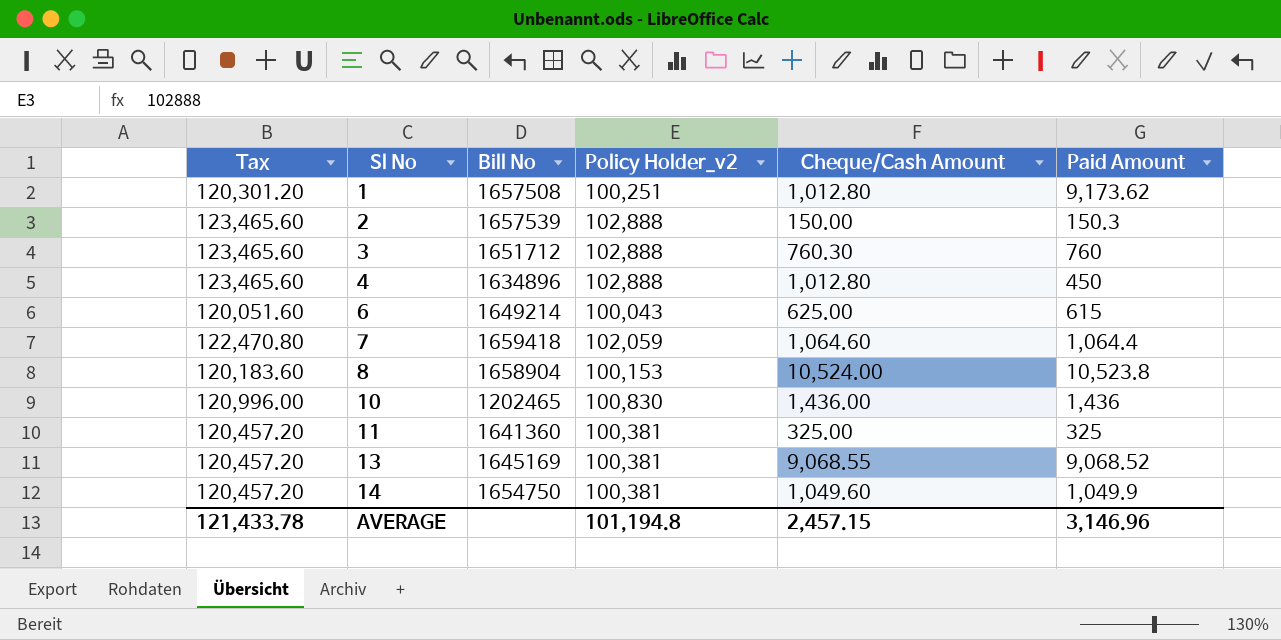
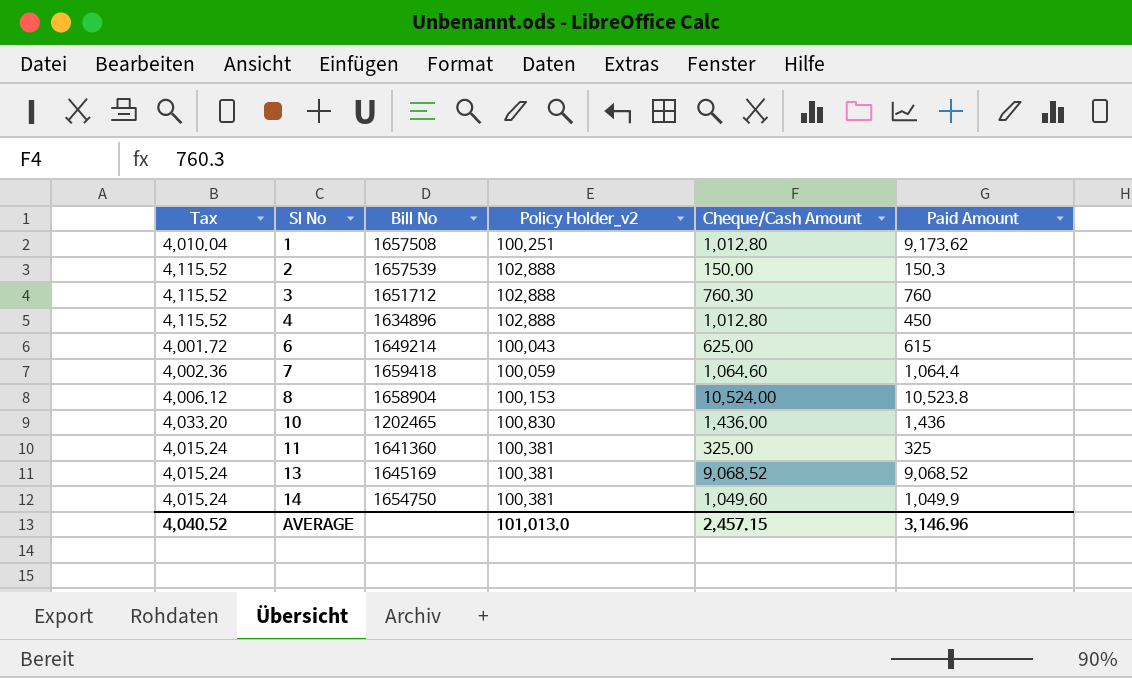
column Tax | formula: [Policy Holder_v2] * 1.2 -> [Policy Holder_v2] * 0.04
7 | Policy Holder_v2: 102,059 -> 100,059
13 | Cheque/Cash Amount: 9,068.55 -> 9,068.52
AVERAGE | Tax: 121,433.78 -> 4,040.52
AVERAGE | Policy Holder_v2: 101,194.8 -> 101,013.0

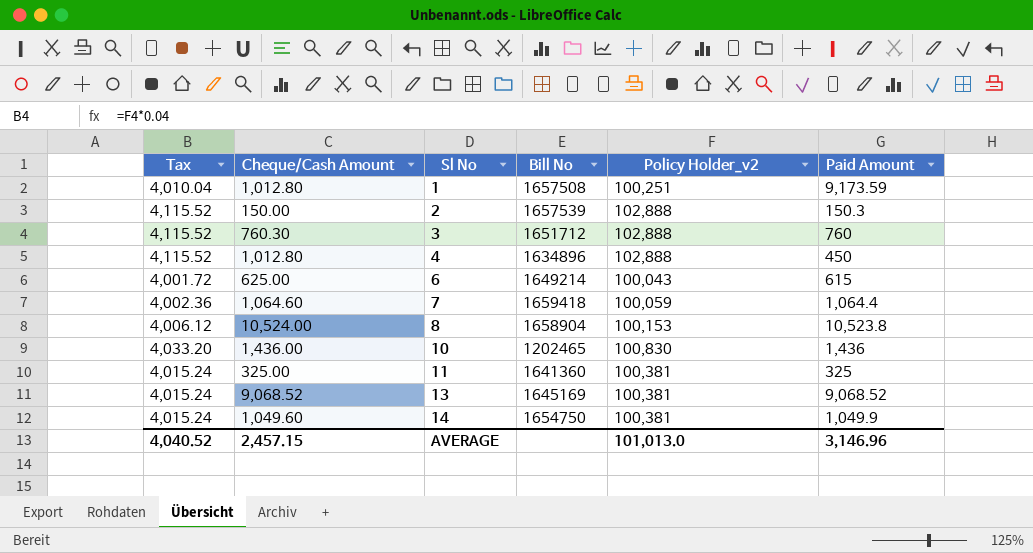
column Cheque/Cash Amount | position: 5 -> 2
1 | Paid Amount: 9,173.62 -> 9,173.59

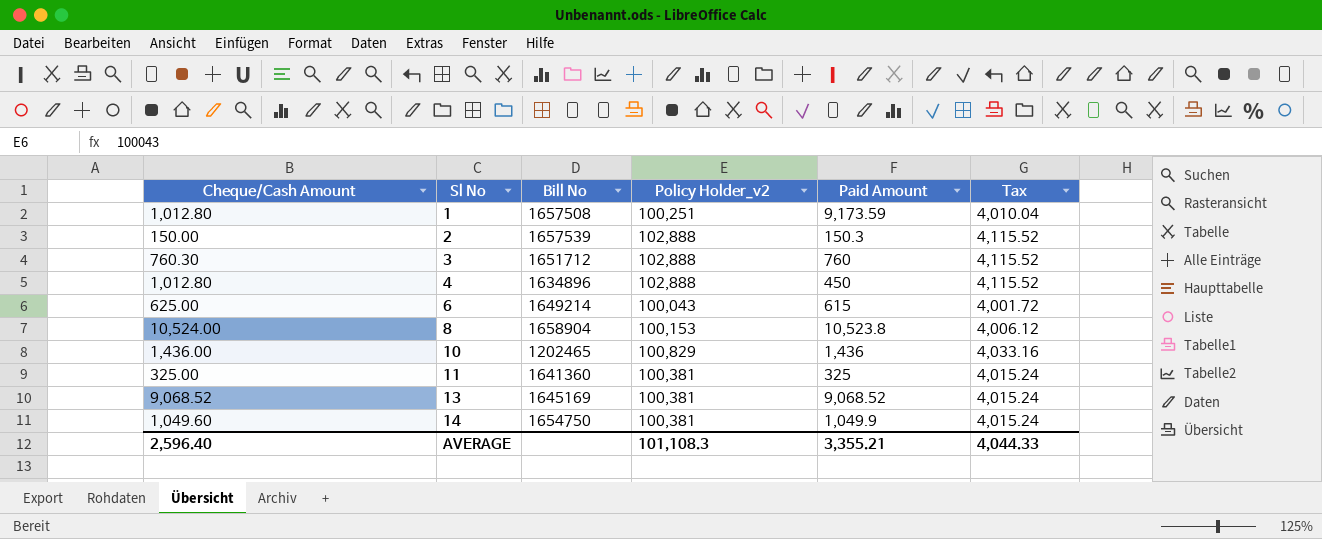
column Tax | position: 1 -> 6
row 7: 4,002.36 | 1,064.60 | 1659418 | 100,059 | 1,064.4 -> none
10 | Policy Holder_v2: 100,830 -> 100,829
10 | Tax: 4,033.20 -> 4,033.16
AVERAGE | Cheque/Cash Amount: 2,457.15 -> 2,596.40
AVERAGE | Policy Holder_v2: 101,013.0 -> 101,108.3
AVERAGE | Paid Amount: 3,146.96 -> 3,355.21
AVERAGE | Tax: 4,040.52 -> 4,044.33

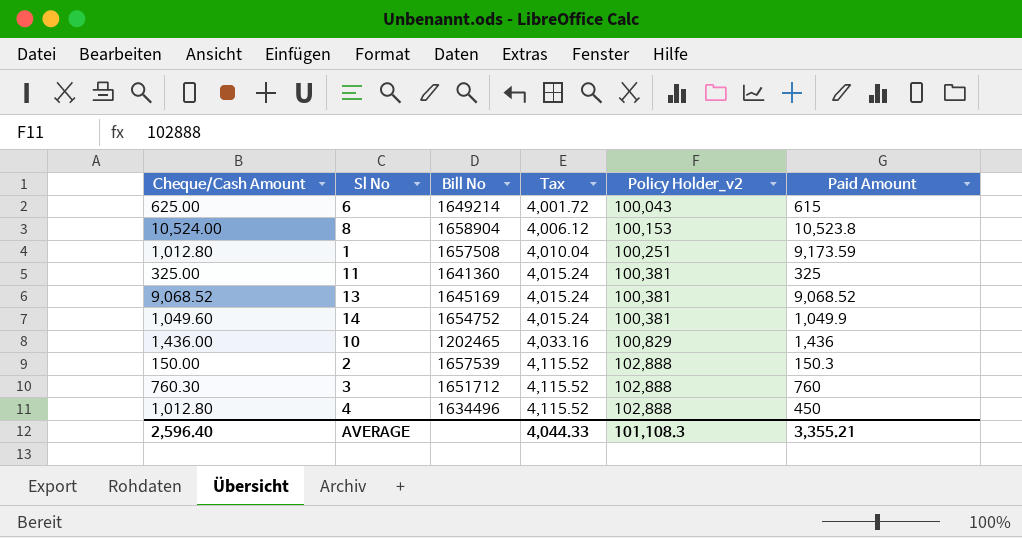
row order: Sl No ascending -> Tax ascending
column Tax | position: 6 -> 4
14 | Bill No: 1654750 -> 1654752
4 | Bill No: 1634896 -> 1634496

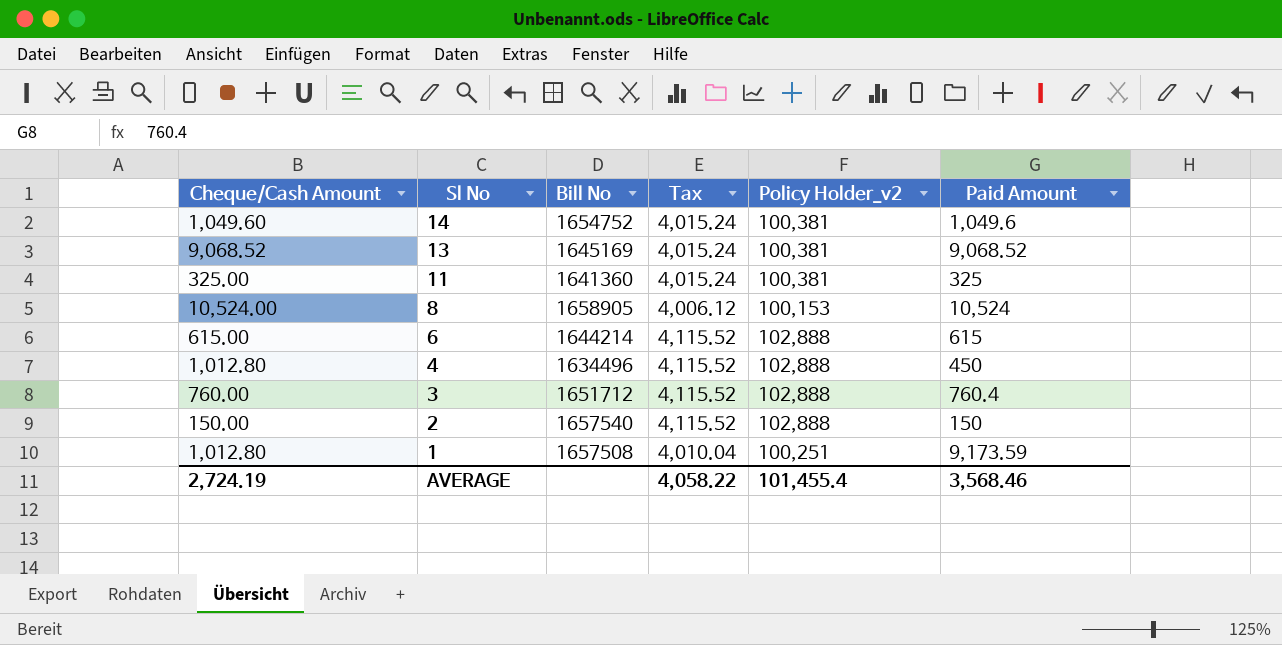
row order: Tax ascending -> Sl No descending
row 10: 1,436.00 | 1202465 | 4,033.16 | 100,829 | 1,436 -> none
14 | Paid Amount: 1,049.9 -> 1,049.6
8 | Bill No: 1658904 -> 1658905
8 | Paid Amount: 10,523.8 -> 10,524
6 | Cheque/Cash Amount: 625.00 -> 615.00
6 | Bill No: 1649214 -> 1644214
6 | Tax: 4,001.72 -> 4,115.52
6 | Policy Holder_v2: 100,043 -> 102,888
3 | Cheque/Cash Amount: 760.30 -> 760.00
3 | Paid Amount: 760 -> 760.4
2 | Bill No: 1657539 -> 1657540
2 | Paid Amount: 150.3 -> 150
AVERAGE | Cheque/Cash Amount: 2,596.40 -> 2,724.19
AVERAGE | Tax: 4,044.33 -> 4,058.22
AVERAGE | Policy Holder_v2: 101,108.3 -> 101,455.4
AVERAGE | Paid Amount: 3,355.21 -> 3,568.46

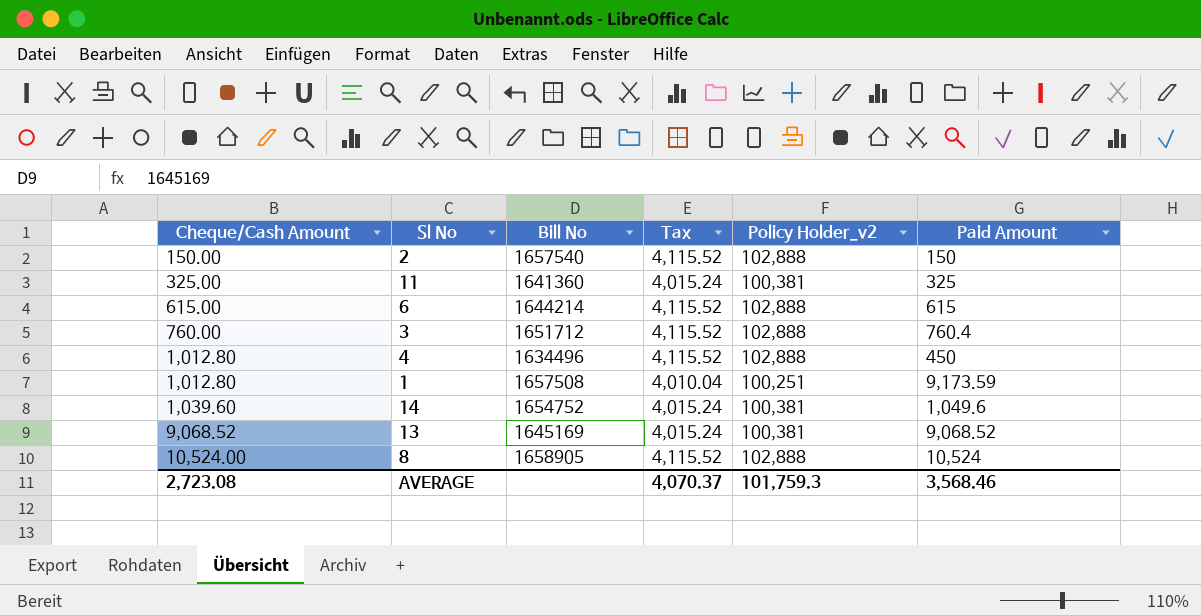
row order: Sl No descending -> Cheque/Cash Amount ascending
14 | Cheque/Cash Amount: 1,049.60 -> 1,039.60
8 | Tax: 4,006.12 -> 4,115.52
8 | Policy Holder_v2: 100,153 -> 102,888
AVERAGE | Cheque/Cash Amount: 2,724.19 -> 2,723.08
AVERAGE | Tax: 4,058.22 -> 4,070.37
AVERAGE | Policy Holder_v2: 101,455.4 -> 101,759.3

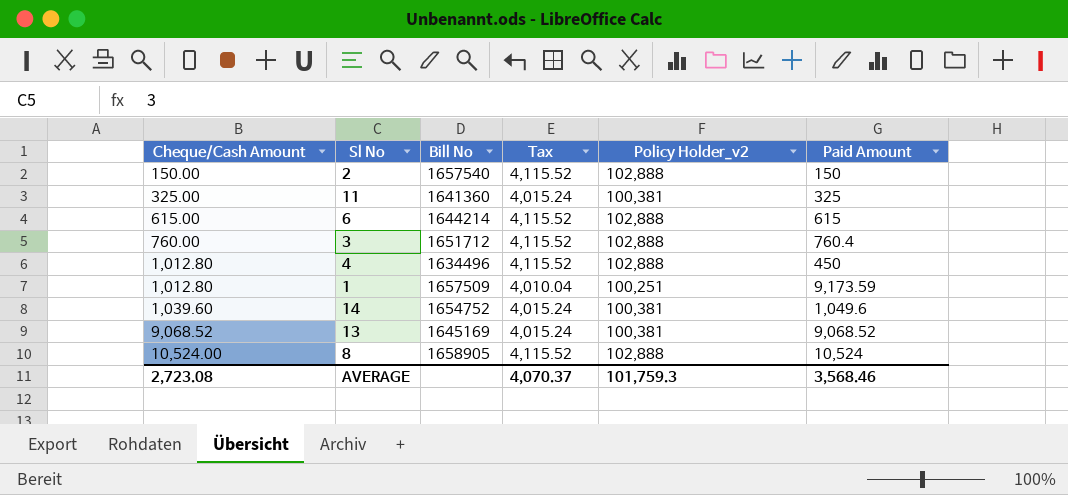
1 | Bill No: 1657508 -> 1657509

